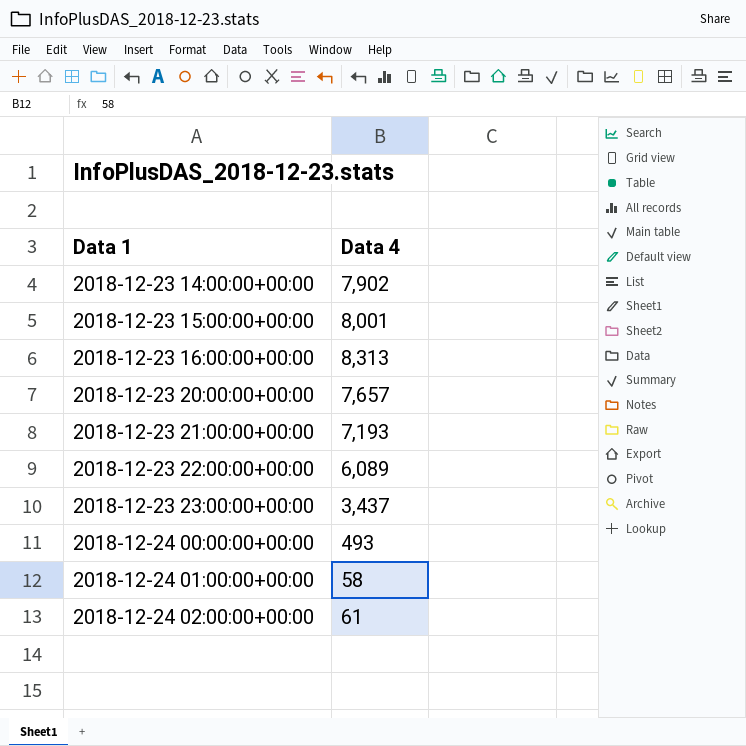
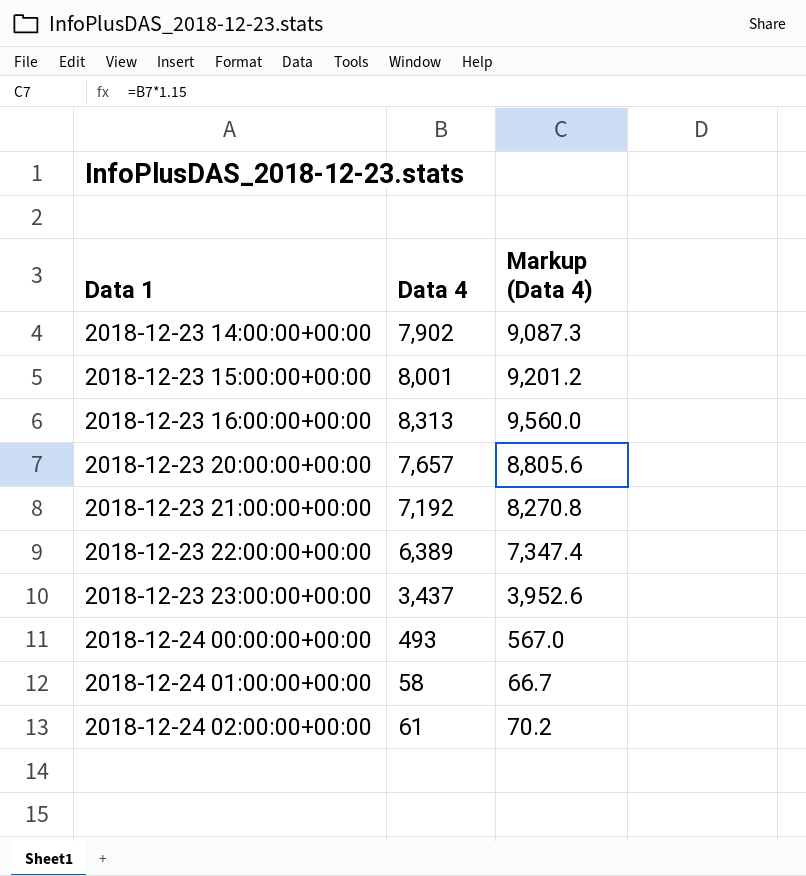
column Markup (Data 4) | formula: none -> [Data 4] * 1.15
2018-12-23 21:00:00+00:00 | Data 4: 7,193 -> 7,192
2018-12-23 22:00:00+00:00 | Data 4: 6,089 -> 6,389

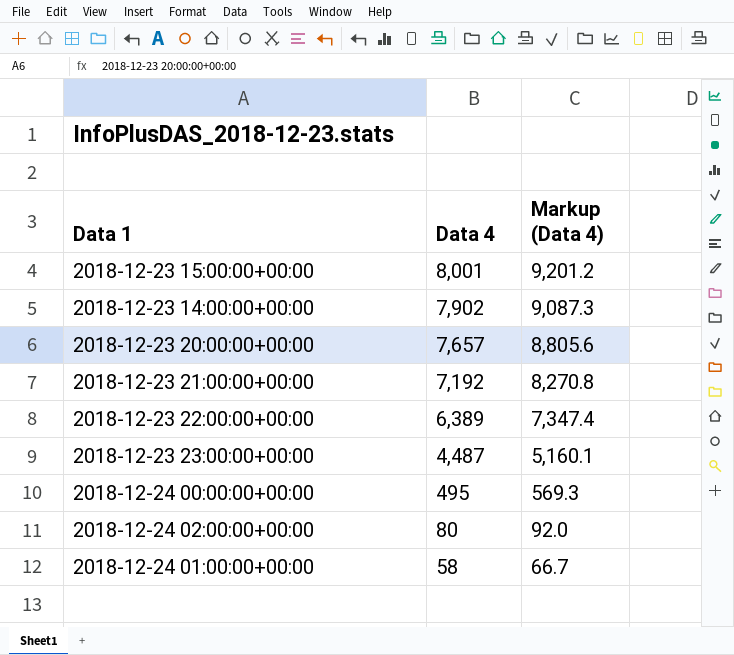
row order: Data 1 ascending -> Data 4 descending
row 2018-12-23 16:00:00+00:00: 8,313 | 9,560.0 -> none
2018-12-23 23:00:00+00:00 | Data 4: 3,437 -> 4,487
2018-12-23 23:00:00+00:00 | Markup (Data 4): 3,952.6 -> 5,160.1
2018-12-24 00:00:00+00:00 | Data 4: 493 -> 495
2018-12-24 00:00:00+00:00 | Markup (Data 4): 567.0 -> 569.3
2018-12-24 02:00:00+00:00 | Data 4: 61 -> 80
2018-12-24 02:00:00+00:00 | Markup (Data 4): 70.2 -> 92.0

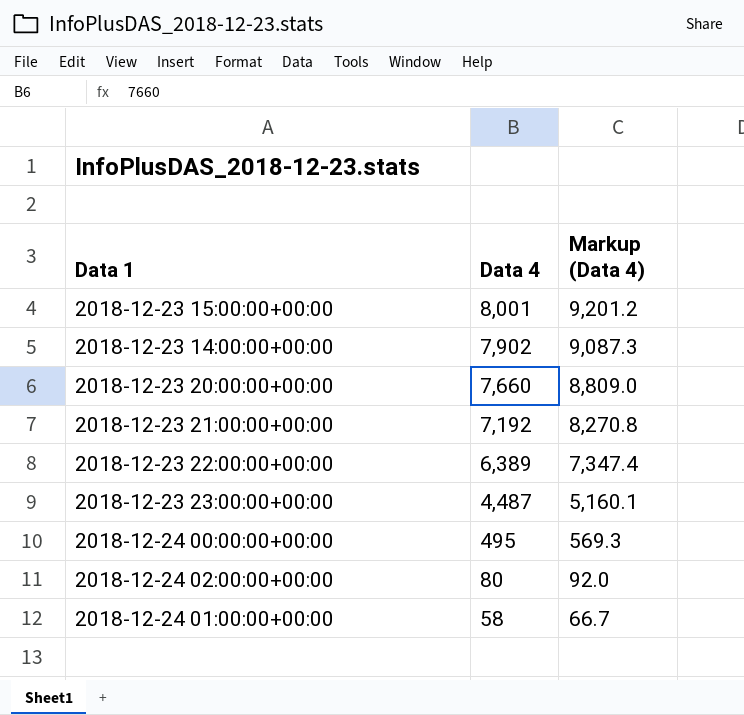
2018-12-23 20:00:00+00:00 | Data 4: 7,657 -> 7,660
2018-12-23 20:00:00+00:00 | Markup (Data 4): 8,805.6 -> 8,809.0

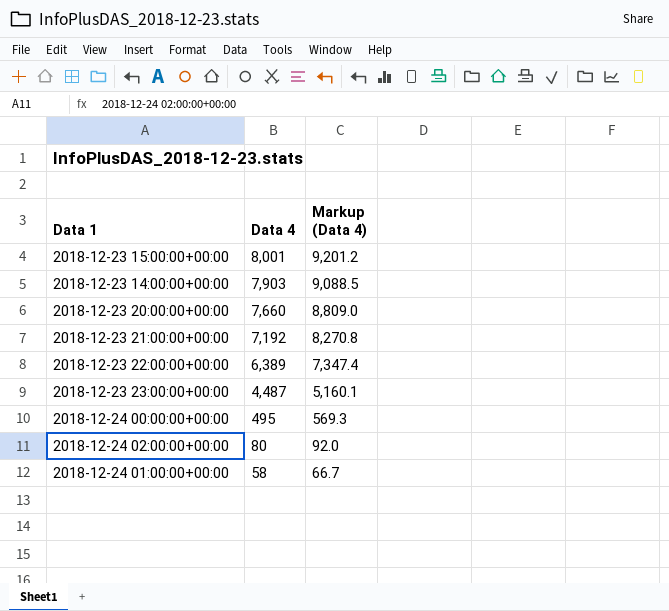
2018-12-23 14:00:00+00:00 | Data 4: 7,902 -> 7,903
2018-12-23 14:00:00+00:00 | Markup (Data 4): 9,087.3 -> 9,088.5

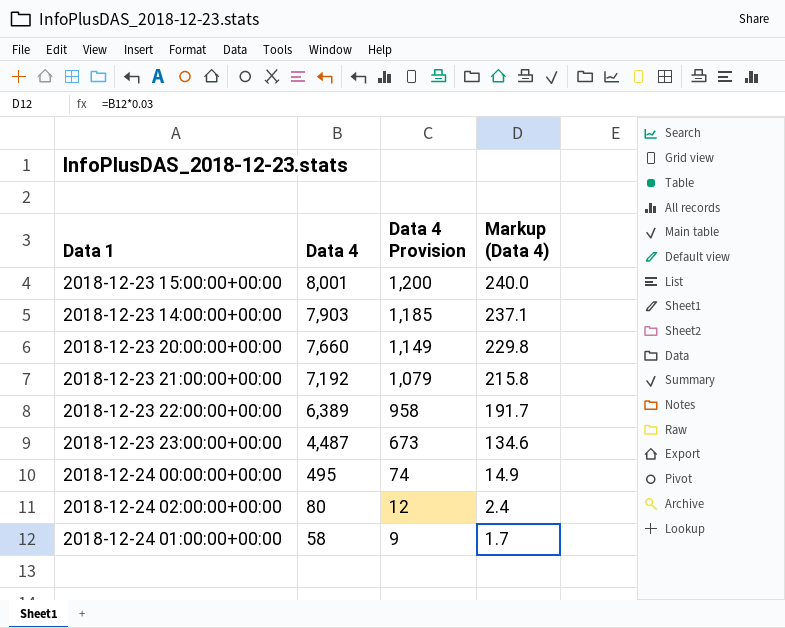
column Data 4 Provision | formula: none -> [Data 4] * 0.15
column Markup (Data 4) | formula: [Data 4] * 1.15 -> [Data 4] * 0.03

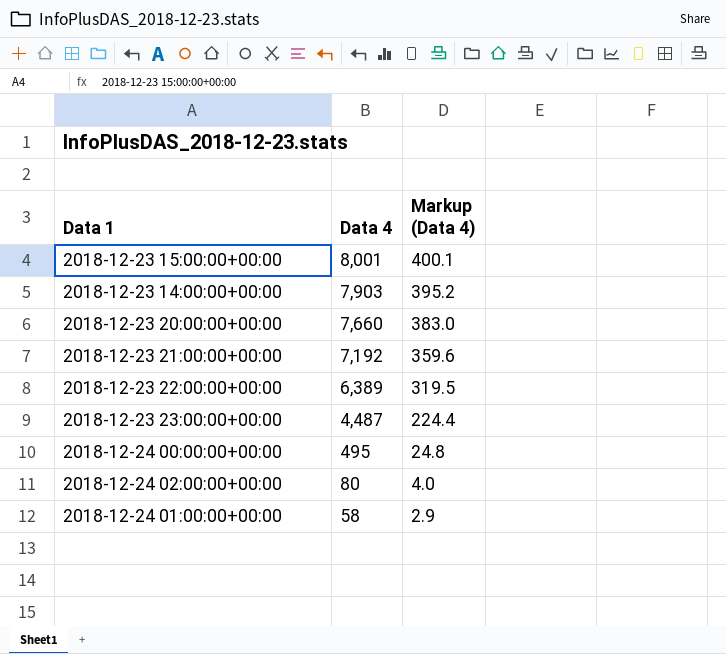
column Data 4 Provision | formula: [Data 4] * 0.15 -> none
column Markup (Data 4) | formula: [Data 4] * 0.03 -> [Data 4] * 0.05

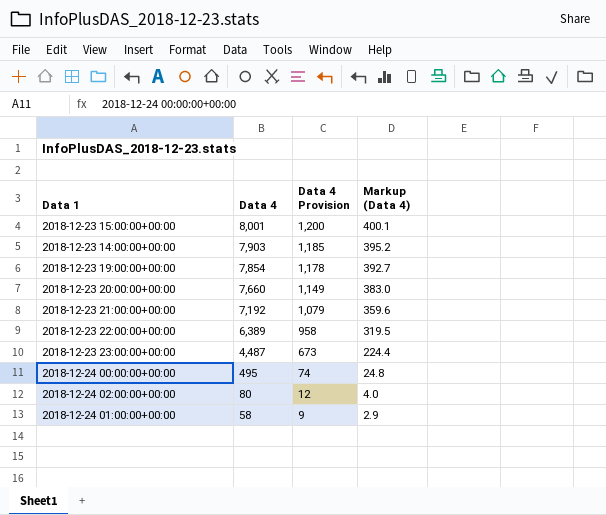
column Data 4 Provision | formula: none -> [Data 4] * 0.15
row 2018-12-23 19:00:00+00:00: none -> 7,854 | 1,178 | 392.7

